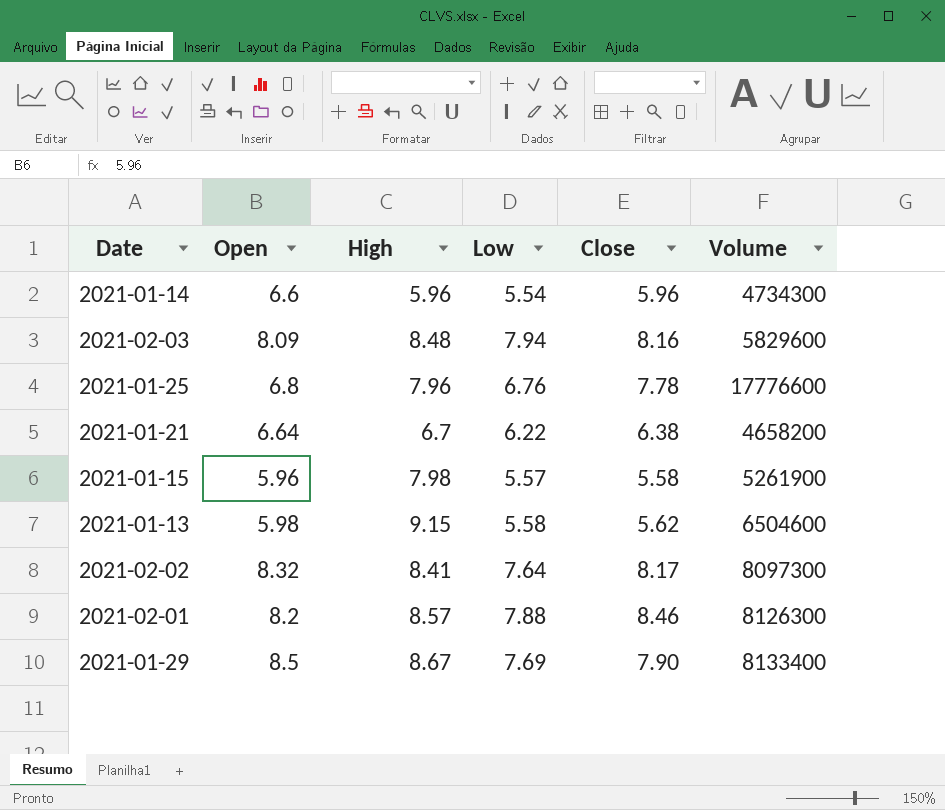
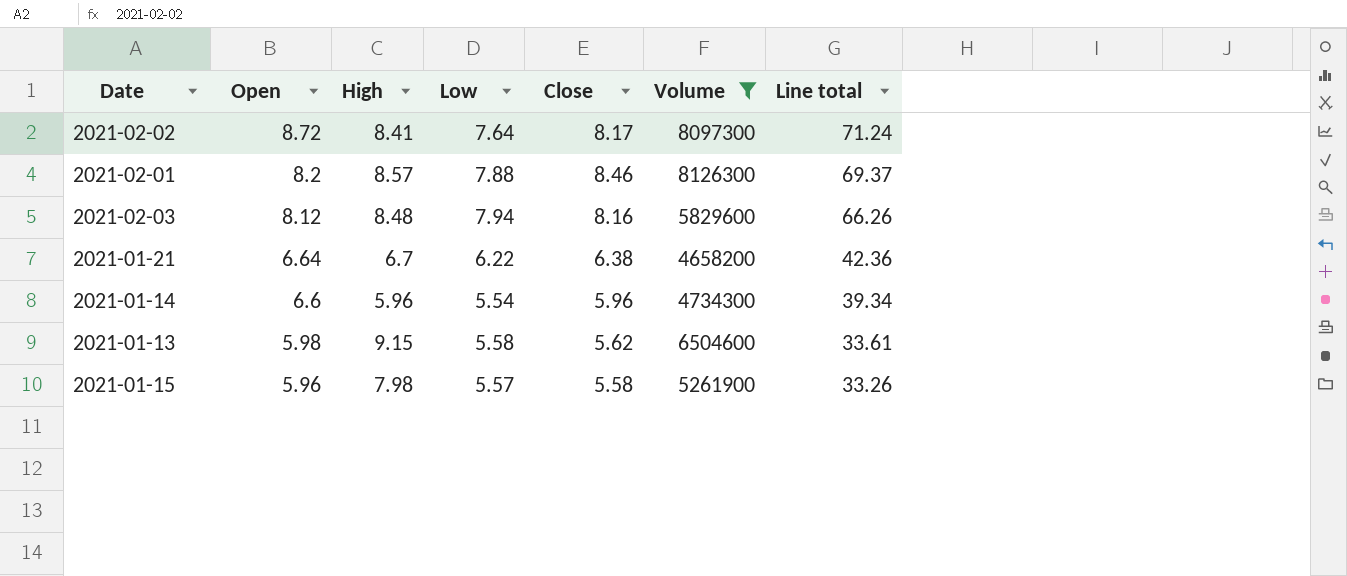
filter: none -> Volume <= 8126300
row order: none -> Open descending
column Line total | formula: none -> [Open] * [Close]
2021-02-02 | Open: 8.32 -> 8.72
2021-02-03 | Open: 8.09 -> 8.12

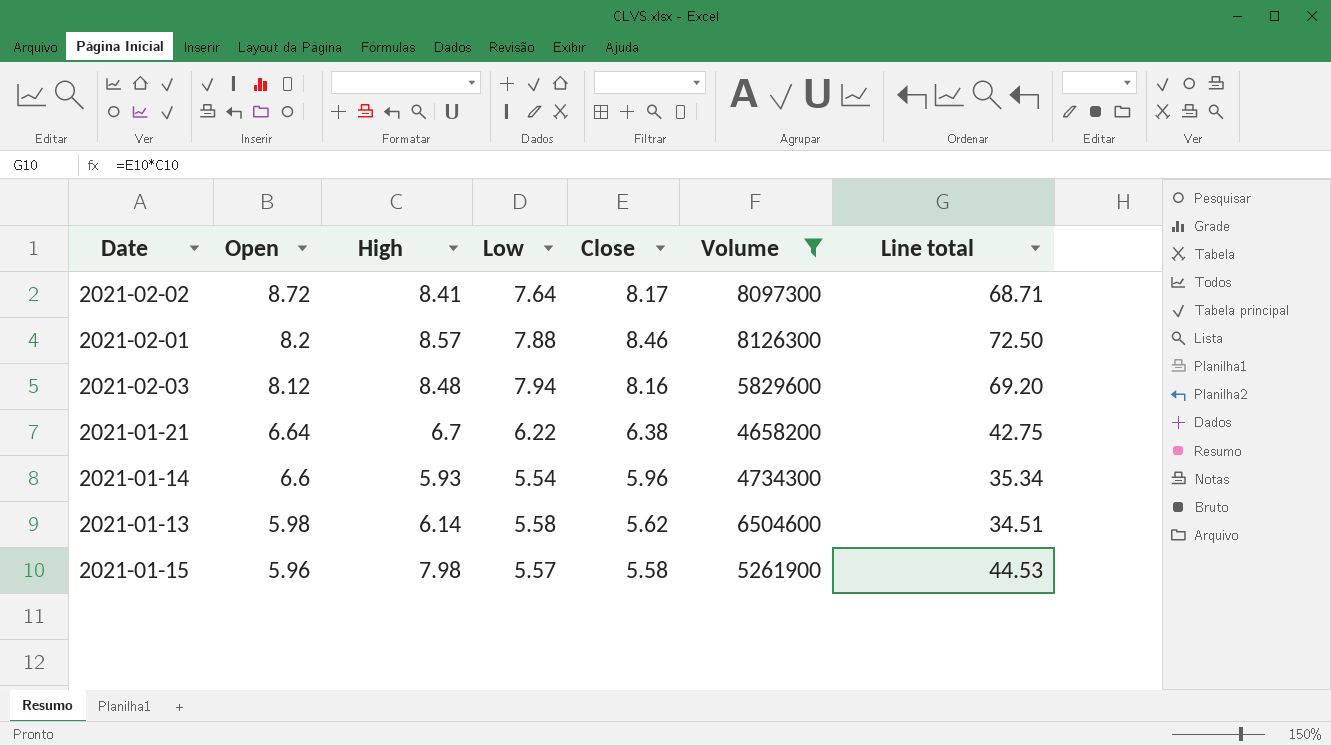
column Line total | formula: [Open] * [Close] -> [High] * [Close]
2021-01-14 | High: 5.96 -> 5.93
2021-01-13 | High: 9.15 -> 6.14

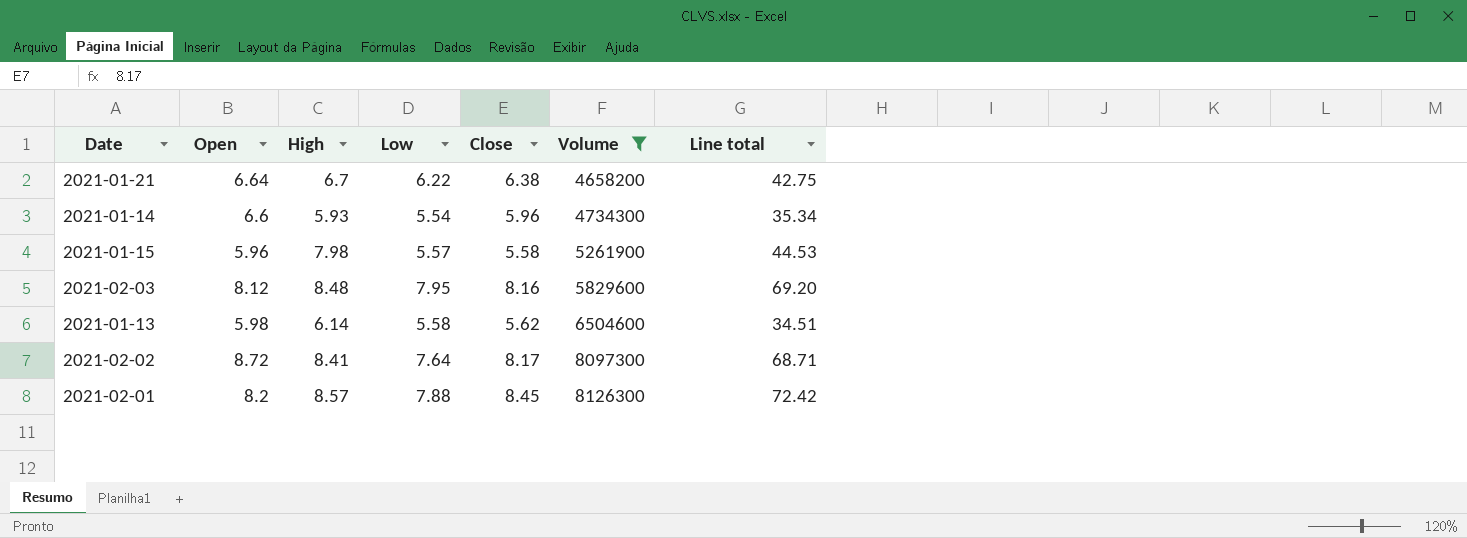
row order: Open descending -> Volume ascending
2021-02-03 | Low: 7.94 -> 7.95
2021-02-01 | Close: 8.46 -> 8.45
2021-02-01 | Line total: 72.50 -> 72.42

